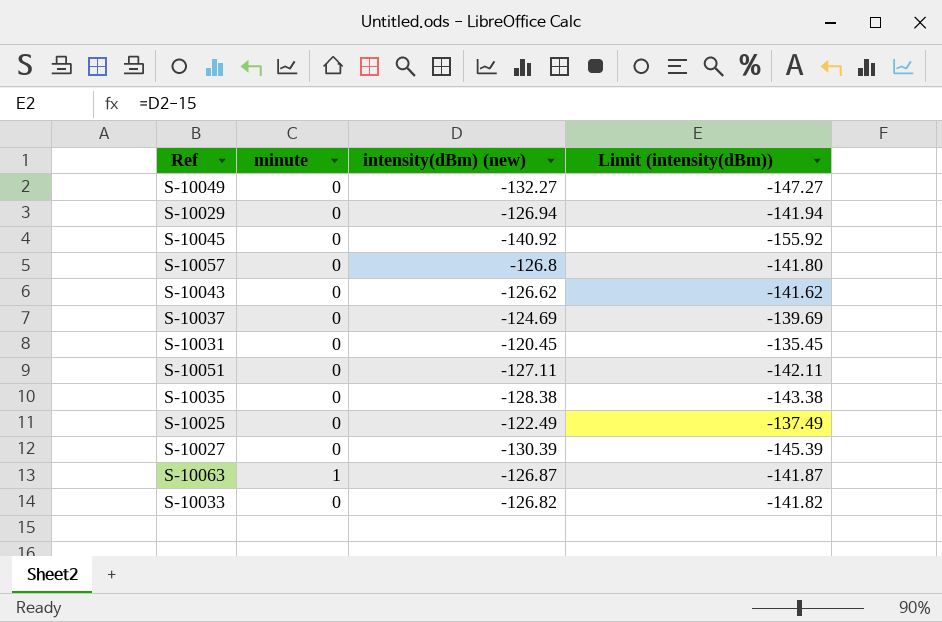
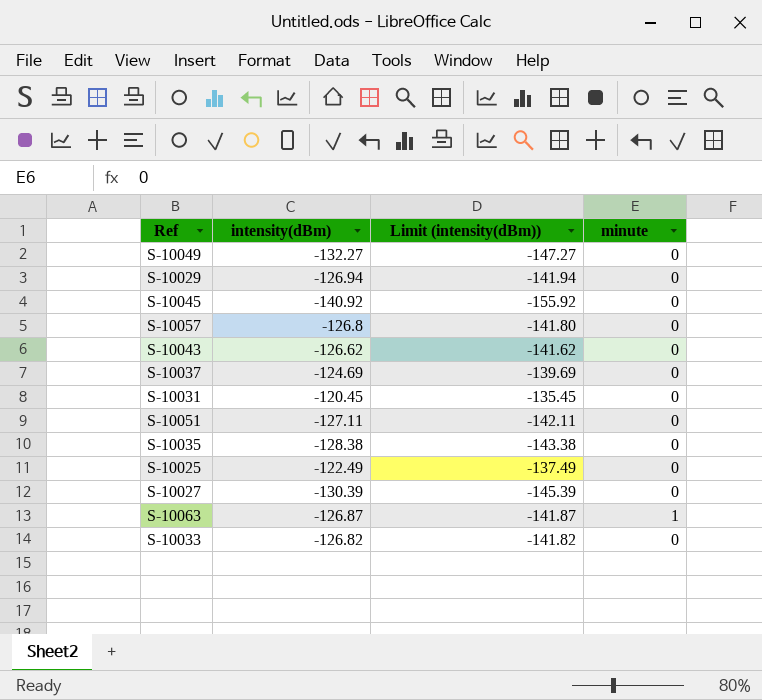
column name: intensity(dBm) (new) -> intensity(dBm)
column minute | position: 2 -> 4

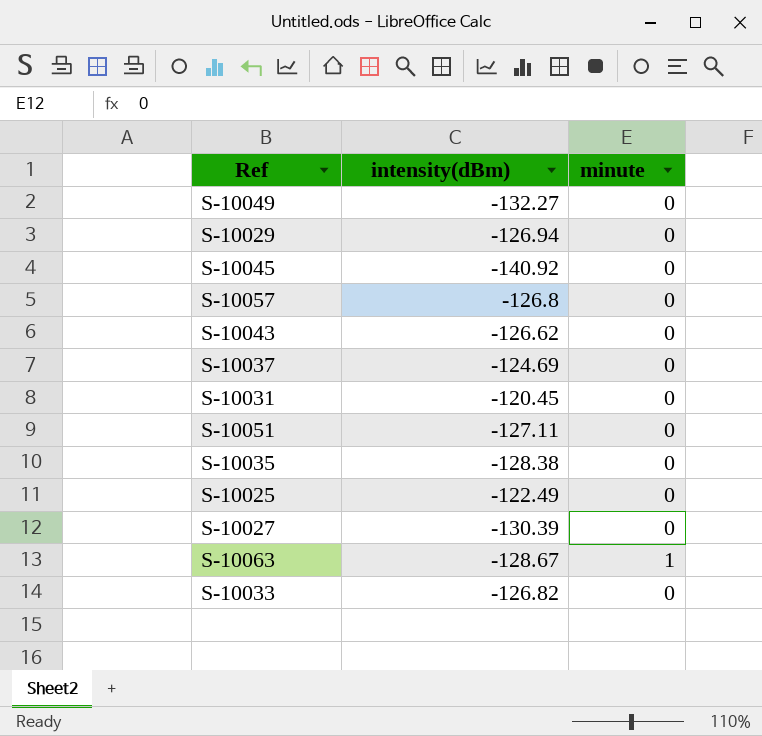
column Limit (intensity(dBm)) | formula: [intensity(dBm)] - 15 -> none
S-10063 | intensity(dBm): -126.87 -> -128.67

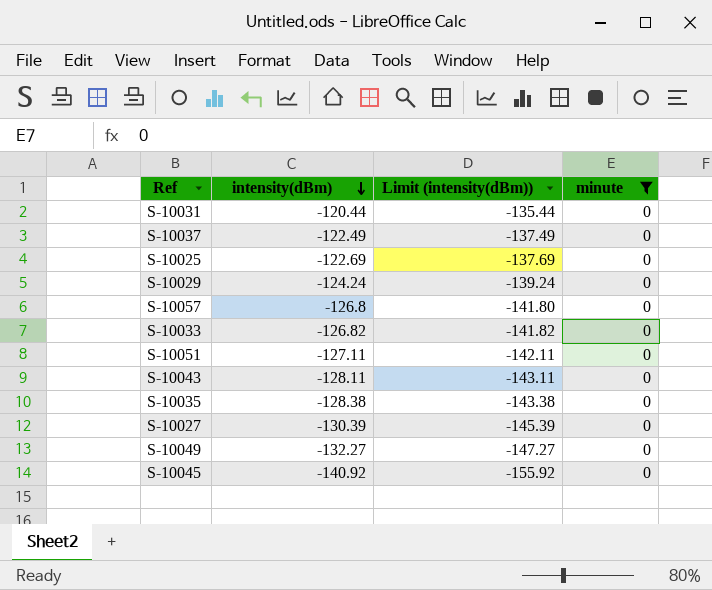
filter: none -> minute = 0
row order: none -> intensity(dBm) descending
column Limit (intensity(dBm)) | formula: none -> [intensity(dBm)] - 15
S-10031 | intensity(dBm): -120.45 -> -120.44
S-10037 | intensity(dBm): -124.69 -> -122.49
S-10025 | intensity(dBm): -122.49 -> -122.69
S-10029 | intensity(dBm): -126.94 -> -124.24
S-10043 | intensity(dBm): -126.62 -> -128.11

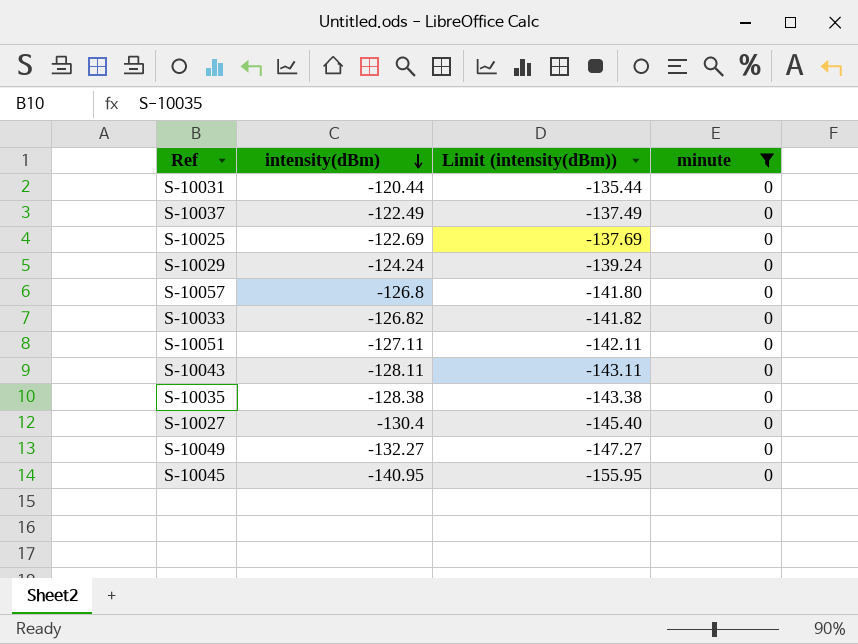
S-10027 | intensity(dBm): -130.39 -> -130.4
S-10027 | Limit (intensity(dBm)): -145.39 -> -145.40
S-10045 | intensity(dBm): -140.92 -> -140.95
S-10045 | Limit (intensity(dBm)): -155.92 -> -155.95

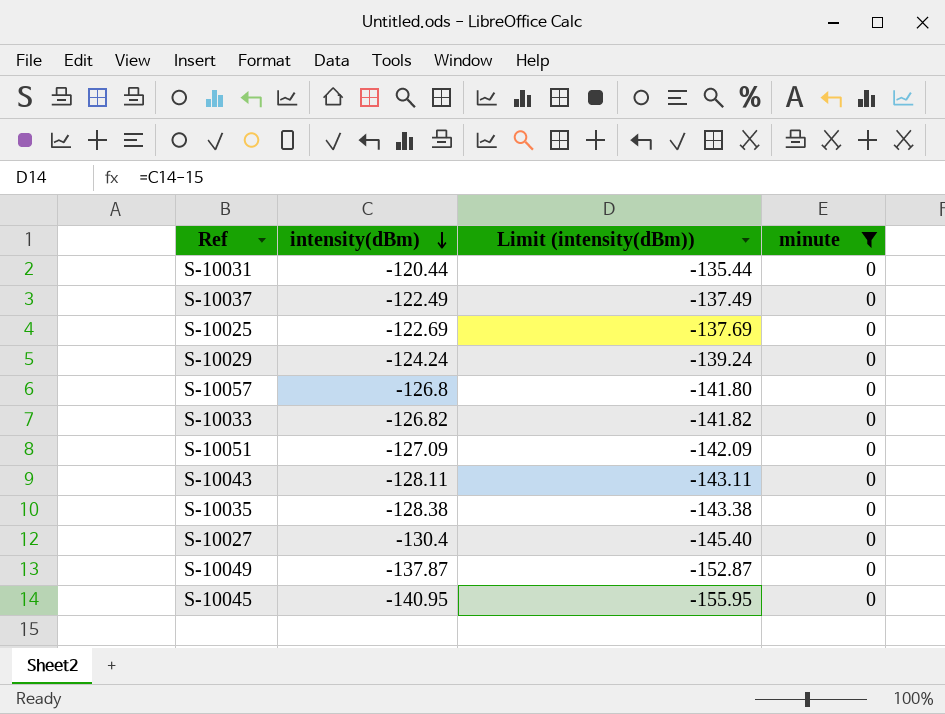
S-10051 | intensity(dBm): -127.11 -> -127.09
S-10051 | Limit (intensity(dBm)): -142.11 -> -142.09
S-10049 | intensity(dBm): -132.27 -> -137.87
S-10049 | Limit (intensity(dBm)): -147.27 -> -152.87

